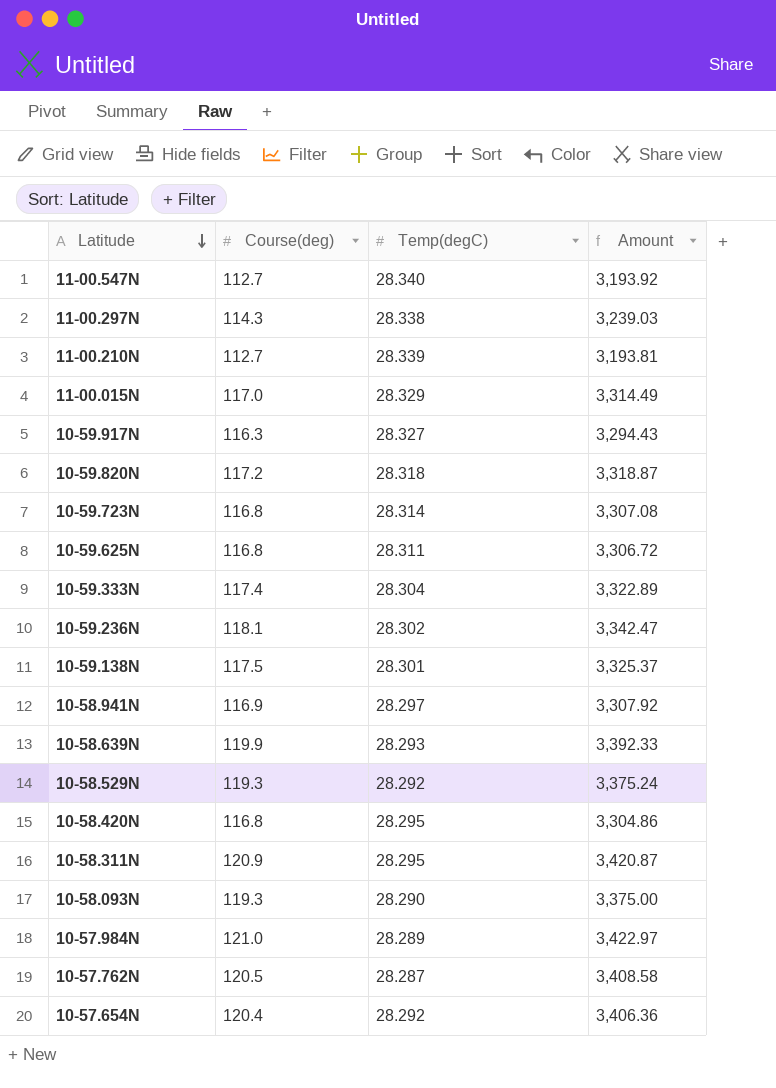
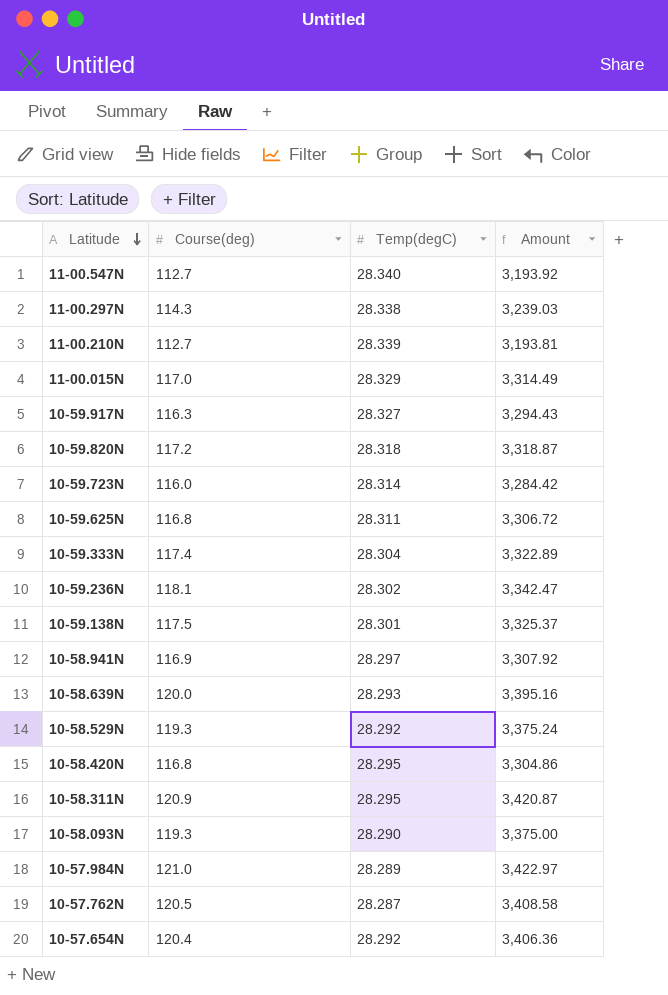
10-59.723N | Course(deg): 116.8 -> 116.0
10-59.723N | Amount: 3,307.08 -> 3,284.42
10-58.639N | Course(deg): 119.9 -> 120.0
10-58.639N | Amount: 3,392.33 -> 3,395.16

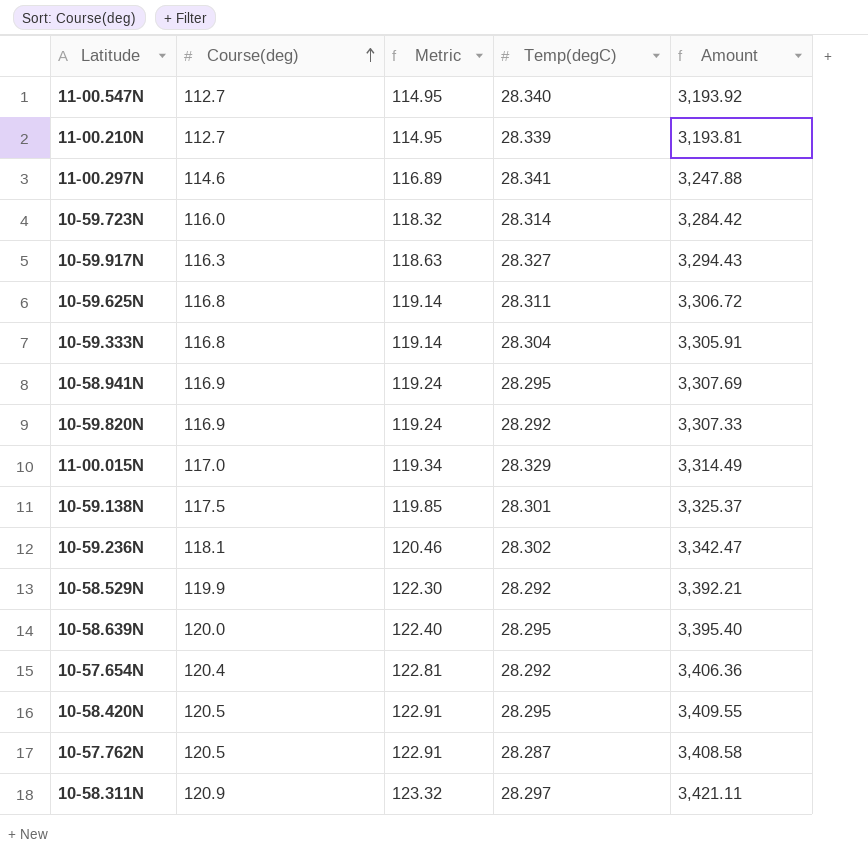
row order: Latitude descending -> Course(deg) ascending
column Metric | formula: none -> [Course(deg)] * 1.02
row 10-58.093N: 119.3 | 28.290 | 3,375.00 -> none
row 10-57.984N: 121.0 | 28.289 | 3,422.97 -> none
11-00.297N | Course(deg): 114.3 -> 114.6
11-00.297N | Temp(degC): 28.338 -> 28.341
11-00.297N | Amount: 3,239.03 -> 3,247.88
10-59.333N | Course(deg): 117.4 -> 116.8
10-59.333N | Amount: 3,322.89 -> 3,305.91
10-58.941N | Temp(degC): 28.297 -> 28.295
10-58.941N | Amount: 3,307.92 -> 3,307.69
10-59.820N | Course(deg): 117.2 -> 116.9
10-59.820N | Temp(degC): 28.318 -> 28.292
10-59.820N | Amount: 3,318.87 -> 3,307.33
10-58.529N | Course(deg): 119.3 -> 119.9
10-58.529N | Amount: 3,375.24 -> 3,392.21
10-58.639N | Temp(degC): 28.293 -> 28.295
10-58.639N | Amount: 3,395.16 -> 3,395.40
10-58.420N | Course(deg): 116.8 -> 120.5
10-58.420N | Amount: 3,304.86 -> 3,409.55
10-58.311N | Temp(degC): 28.295 -> 28.297
10-58.311N | Amount: 3,420.87 -> 3,421.11

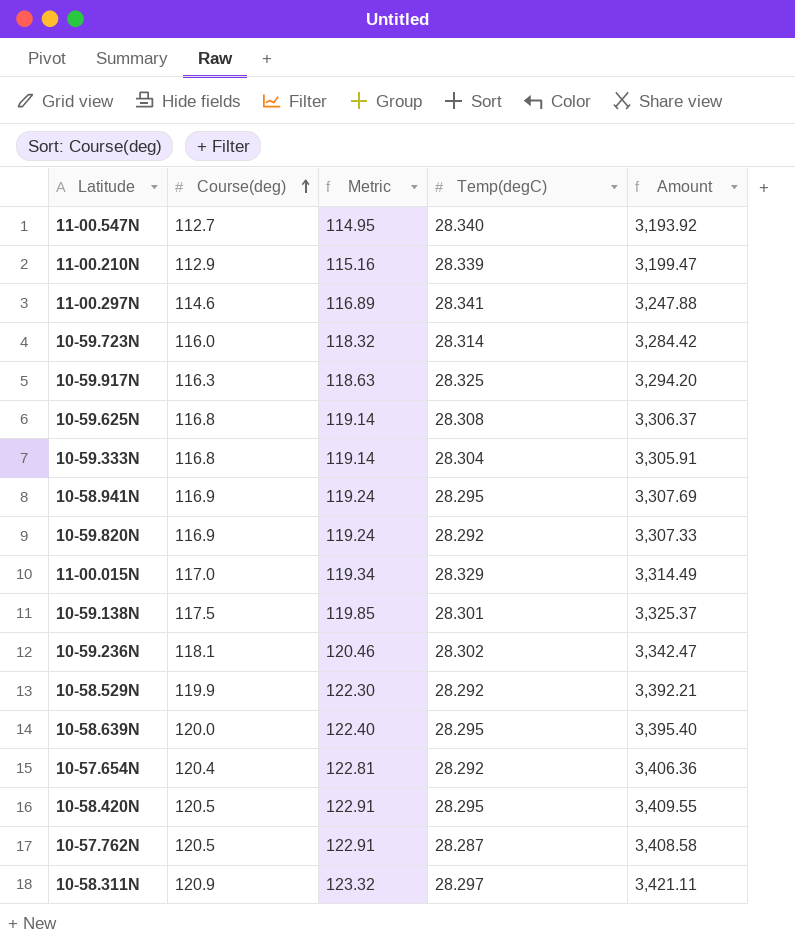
11-00.210N | Course(deg): 112.7 -> 112.9
11-00.210N | Metric: 114.95 -> 115.16
11-00.210N | Amount: 3,193.81 -> 3,199.47
10-59.917N | Temp(degC): 28.327 -> 28.325
10-59.917N | Amount: 3,294.43 -> 3,294.20
10-59.625N | Temp(degC): 28.311 -> 28.308
10-59.625N | Amount: 3,306.72 -> 3,306.37

